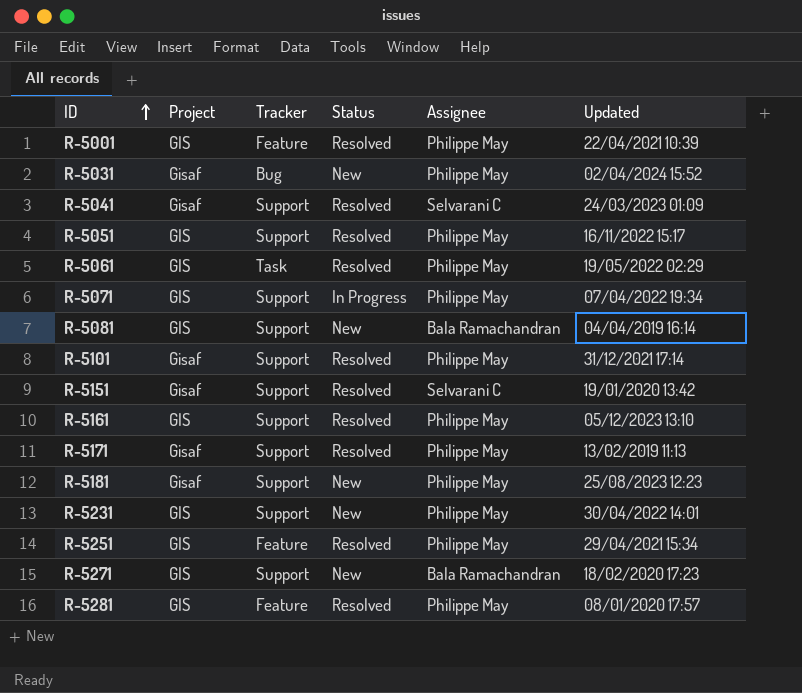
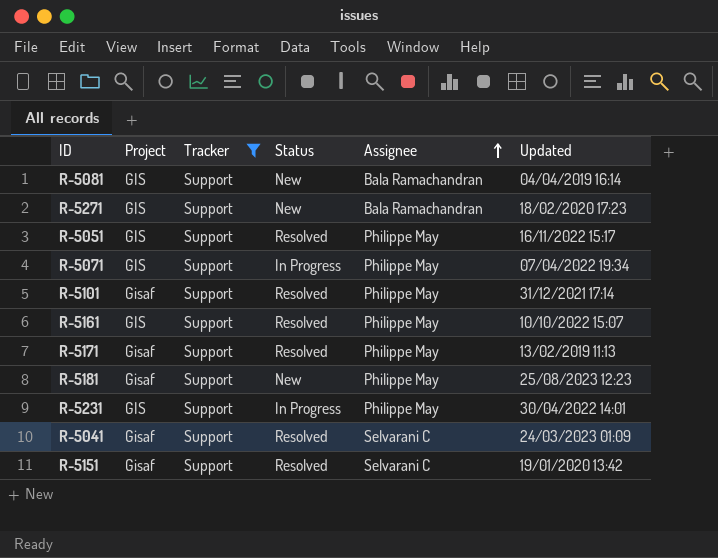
filter: none -> Tracker = Support
row order: ID ascending -> Assignee ascending
R-5161 | Updated: 05/12/2023 13:10 -> 10/10/2022 15:07
R-5231 | Status: New -> In Progress

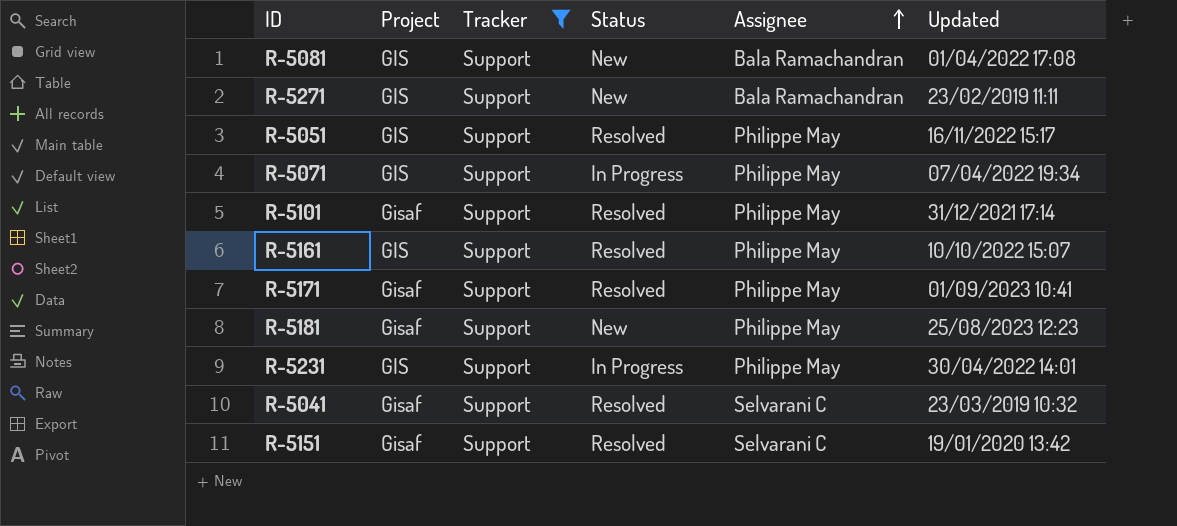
R-5081 | Updated: 04/04/2019 16:14 -> 01/04/2022 17:08
R-5271 | Updated: 18/02/2020 17:23 -> 23/02/2019 11:11
R-5171 | Updated: 13/02/2019 11:13 -> 01/09/2023 10:41
R-5041 | Updated: 24/03/2023 01:09 -> 23/03/2019 10:32

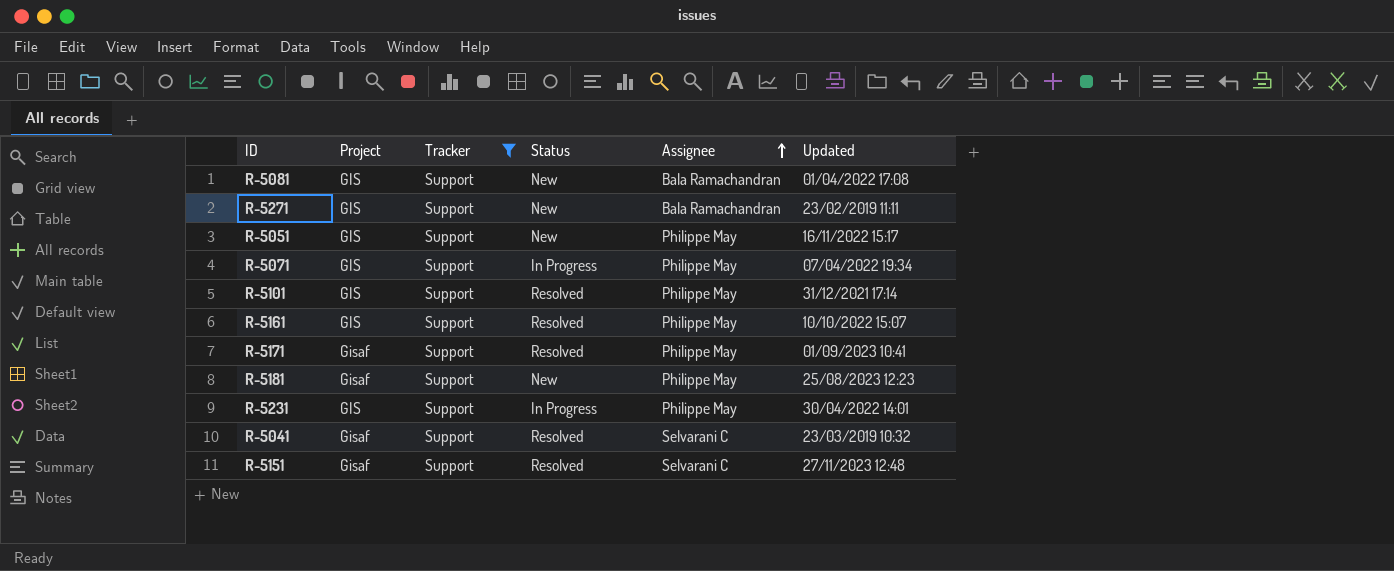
R-5051 | Status: Resolved -> New
R-5101 | Project: Gisaf -> GIS
R-5151 | Updated: 19/01/2020 13:42 -> 27/11/2023 12:48

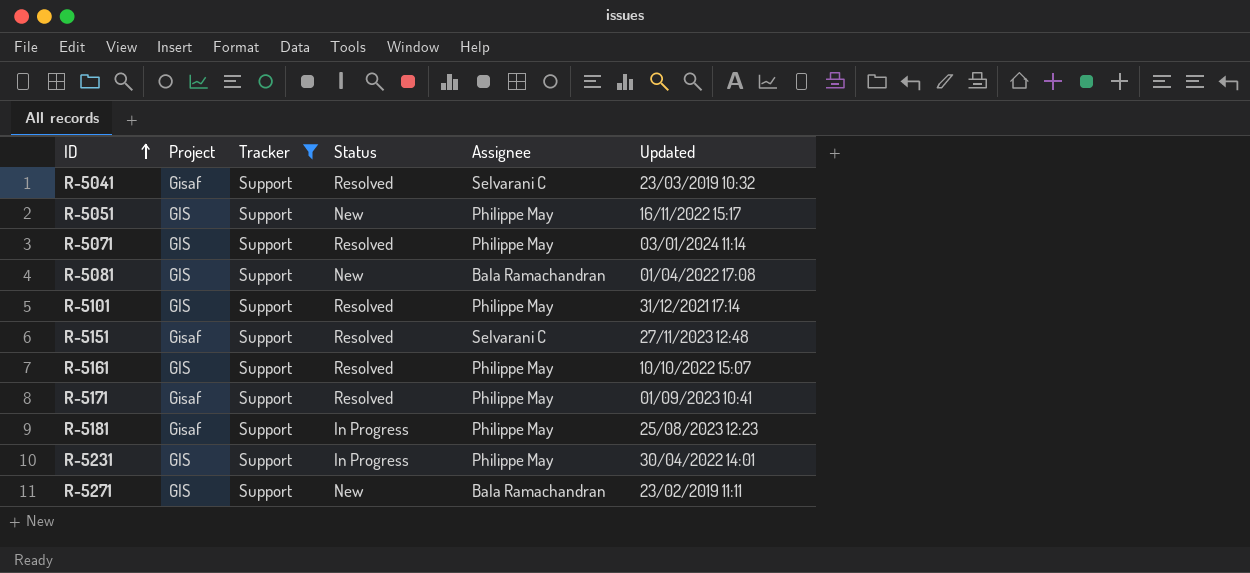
row order: Assignee ascending -> ID ascending
R-5071 | Status: In Progress -> Resolved
R-5071 | Updated: 07/04/2022 19:34 -> 03/01/2024 11:14
R-5181 | Status: New -> In Progress

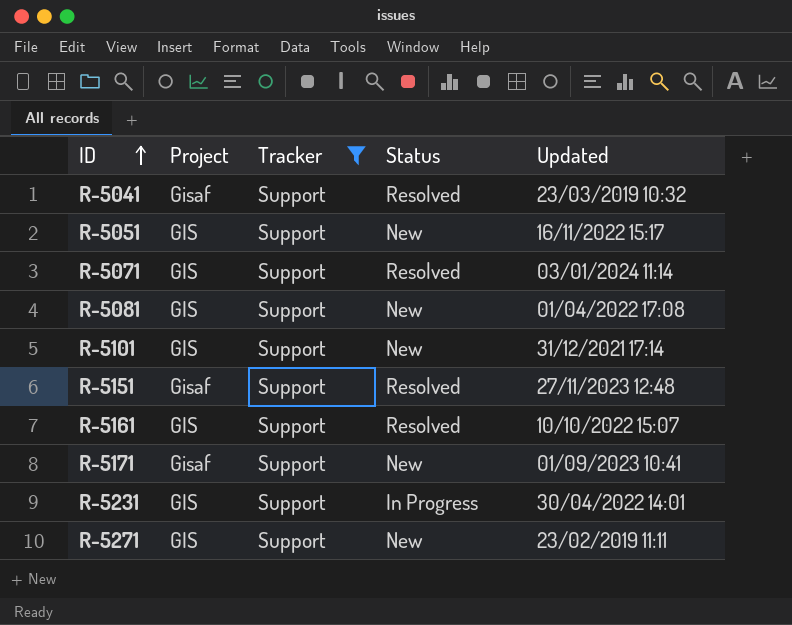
column Assignee | position: 5 -> none
row R-5181: Gisaf | Support | In Progress | Philippe May | 25/08/2023 12:23 -> none
R-5101 | Status: Resolved -> New
R-5171 | Status: Resolved -> New

